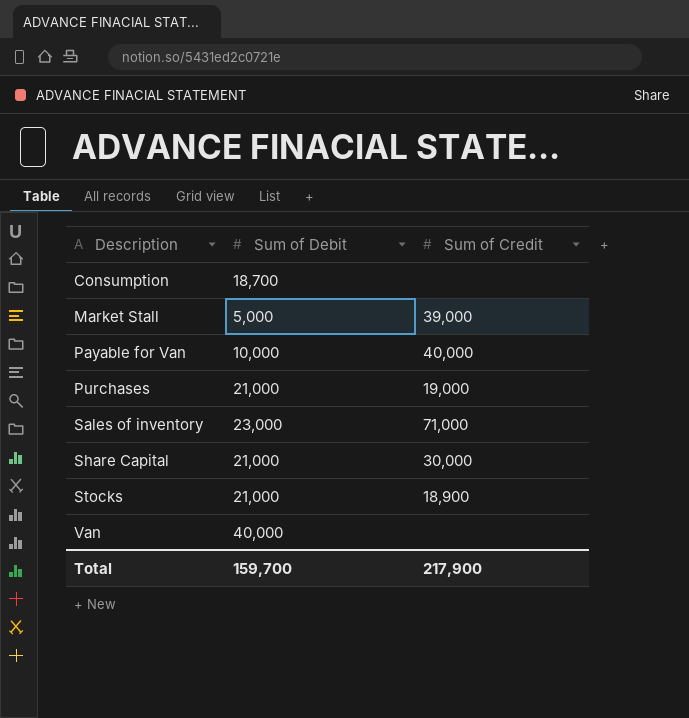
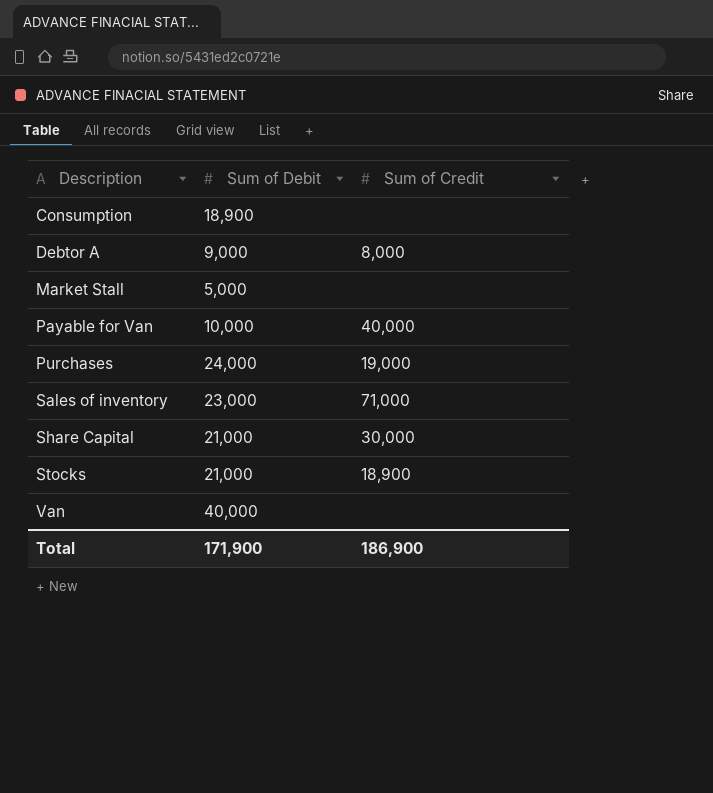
Consumption | Sum of Debit: 18,700 -> 18,900
row Debtor A: none -> 9,000 | 8,000
Market Stall | Sum of Credit: 39,000 -> none
Purchases | Sum of Debit: 21,000 -> 24,000
Total | Sum of Debit: 159,700 -> 171,900
Total | Sum of Credit: 217,900 -> 186,900

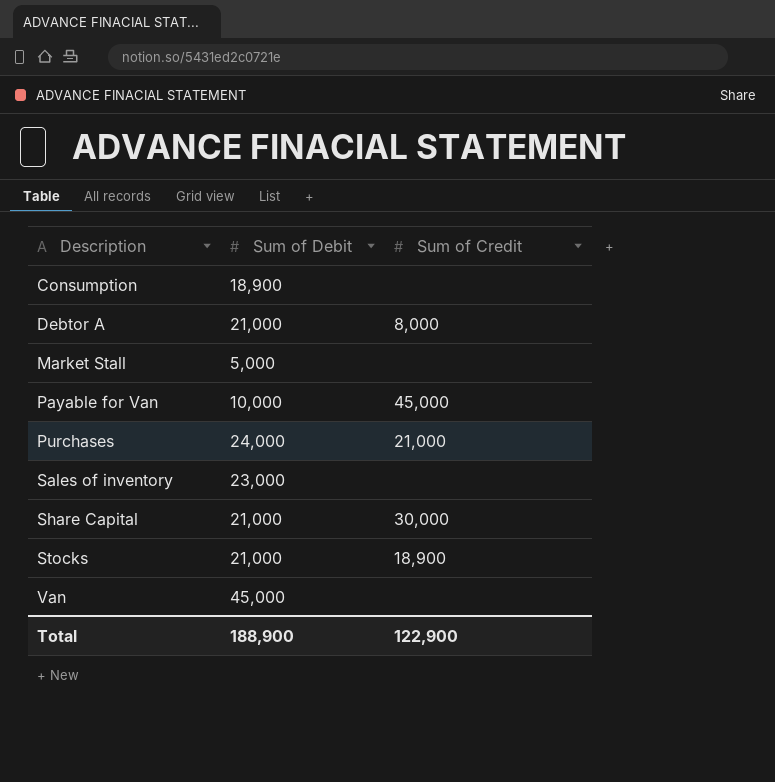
Debtor A | Sum of Debit: 9,000 -> 21,000
Payable for Van | Sum of Credit: 40,000 -> 45,000
Purchases | Sum of Credit: 19,000 -> 21,000
Sales of inventory | Sum of Credit: 71,000 -> none
Van | Sum of Debit: 40,000 -> 45,000
Total | Sum of Debit: 171,900 -> 188,900
Total | Sum of Credit: 186,900 -> 122,900

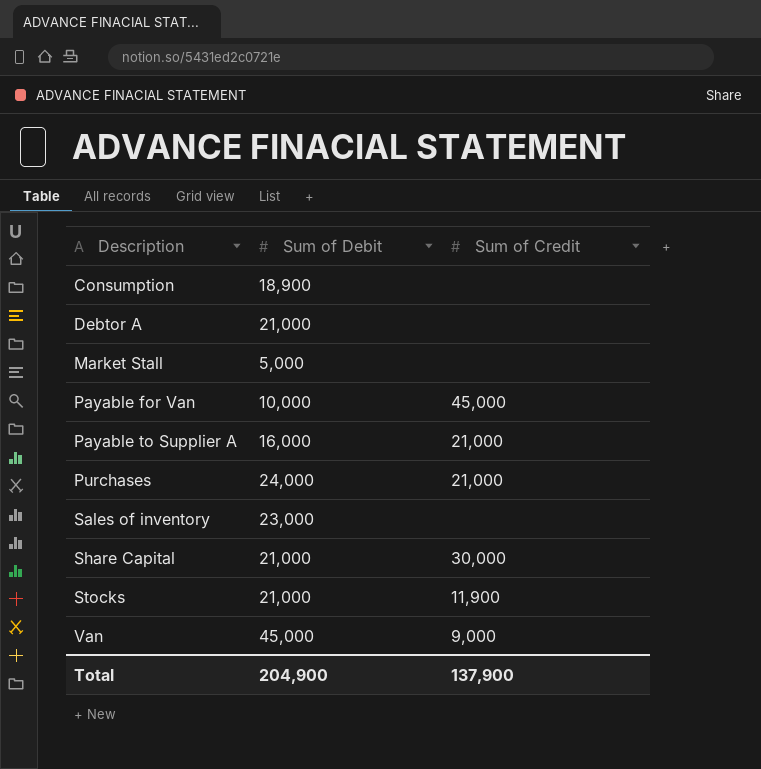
Debtor A | Sum of Credit: 8,000 -> none
row Payable to Supplier A: none -> 16,000 | 21,000
Stocks | Sum of Credit: 18,900 -> 11,900
Van | Sum of Credit: none -> 9,000
Total | Sum of Debit: 188,900 -> 204,900
Total | Sum of Credit: 122,900 -> 137,900

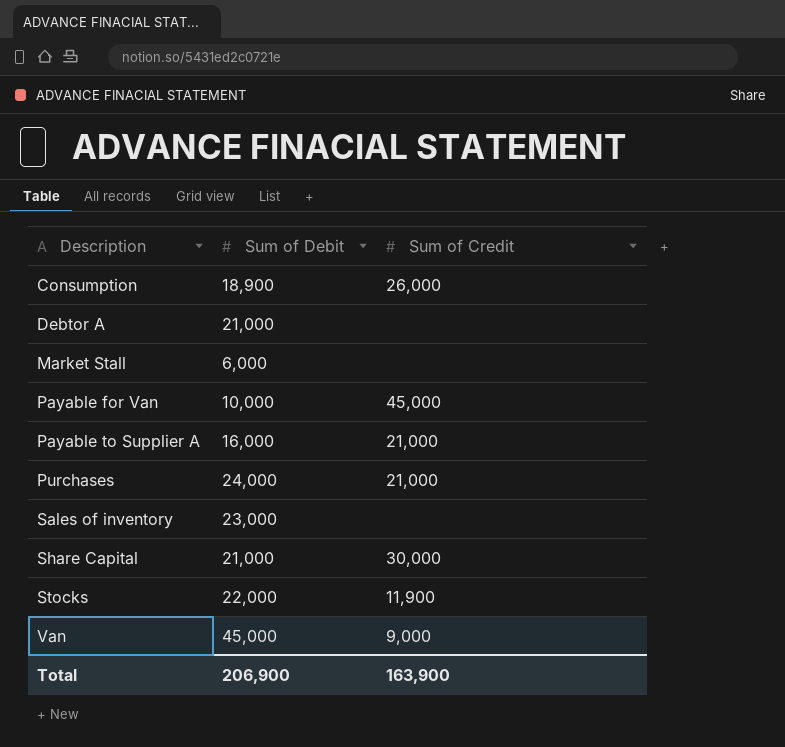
Consumption | Sum of Credit: none -> 26,000
Market Stall | Sum of Debit: 5,000 -> 6,000
Stocks | Sum of Debit: 21,000 -> 22,000
Total | Sum of Debit: 204,900 -> 206,900
Total | Sum of Credit: 137,900 -> 163,900

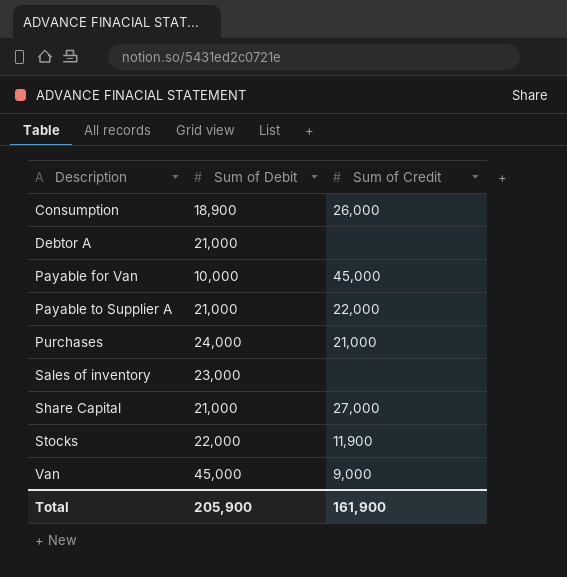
row Market Stall: 6,000 | none -> none
Payable to Supplier A | Sum of Debit: 16,000 -> 21,000
Payable to Supplier A | Sum of Credit: 21,000 -> 22,000
Share Capital | Sum of Credit: 30,000 -> 27,000
Total | Sum of Debit: 206,900 -> 205,900
Total | Sum of Credit: 163,900 -> 161,900

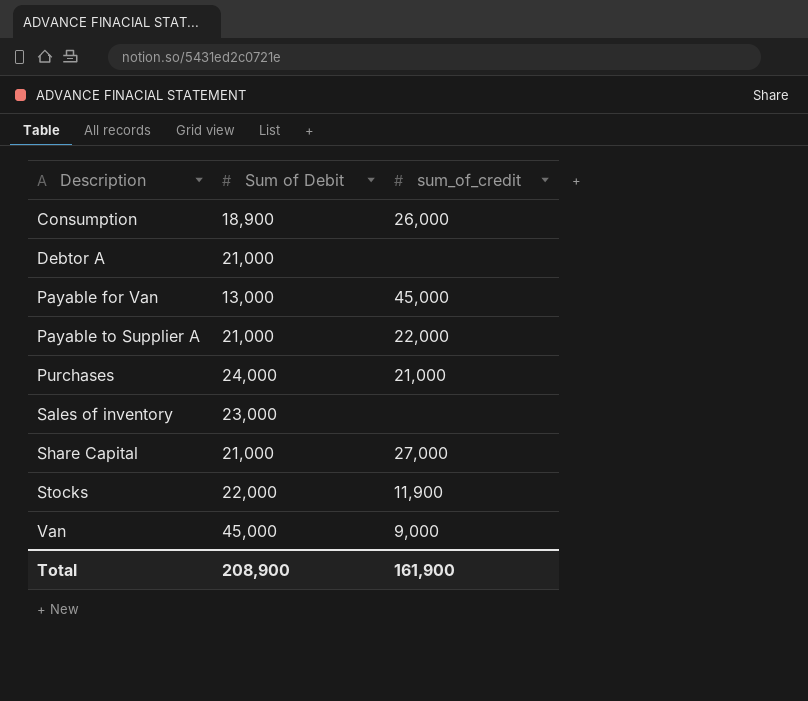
column name: Sum of Credit -> sum_of_credit
Payable for Van | Sum of Debit: 10,000 -> 13,000
Total | Sum of Debit: 205,900 -> 208,900

